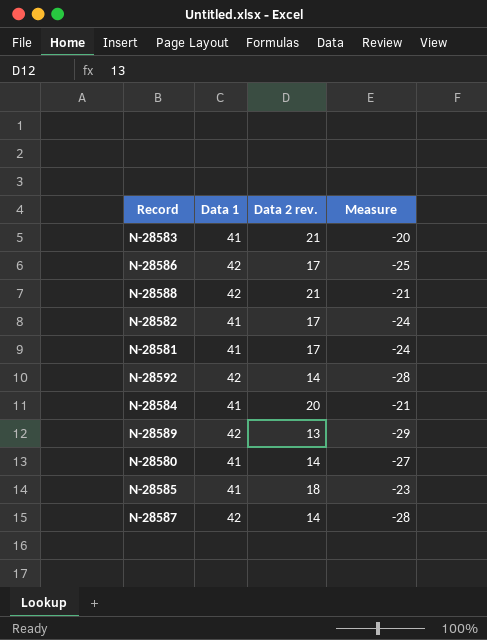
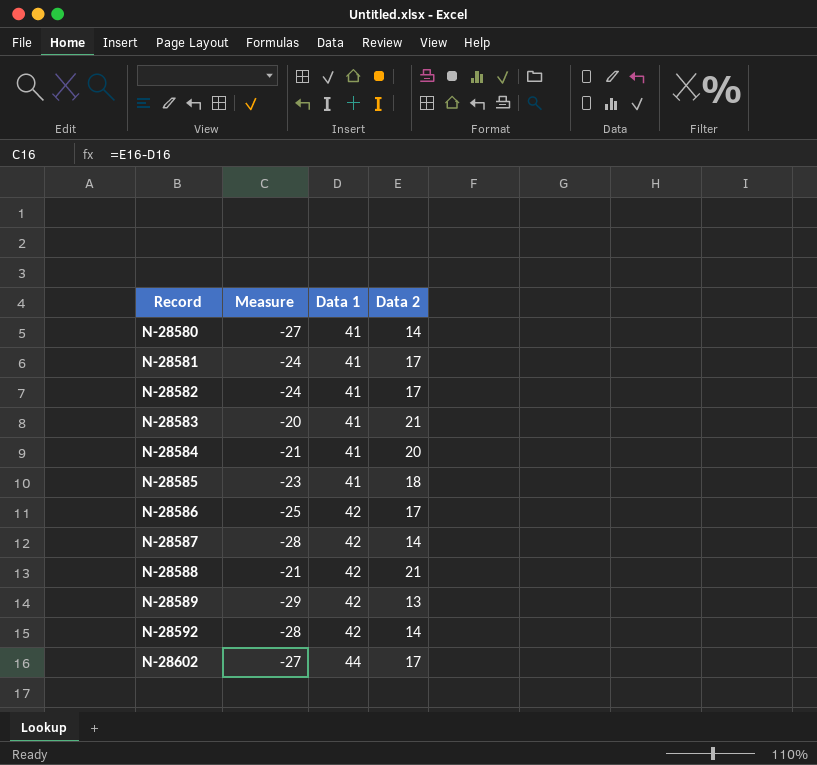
row order: none -> Record ascending
column Measure | position: 4 -> 2
column name: Data 2 rev. -> Data 2
row N-28602: none -> -27 | 44 | 17

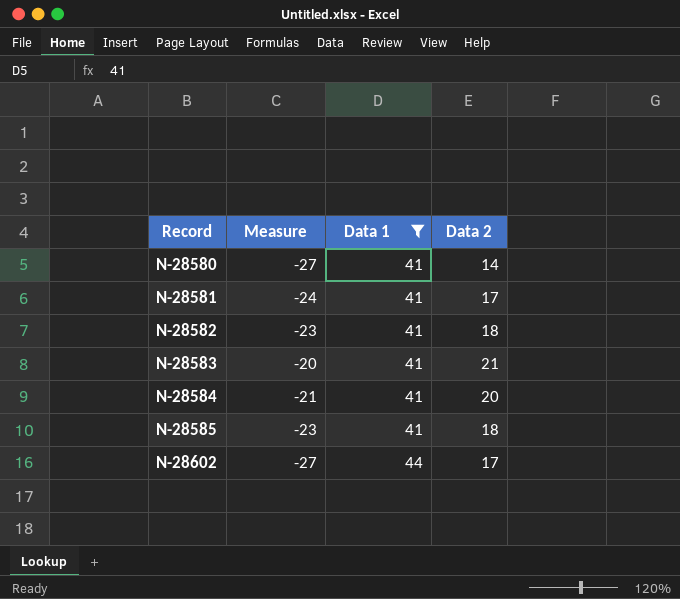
filter: none -> Data 1 != 42
N-28582 | Measure: -24 -> -23
N-28582 | Data 2: 17 -> 18

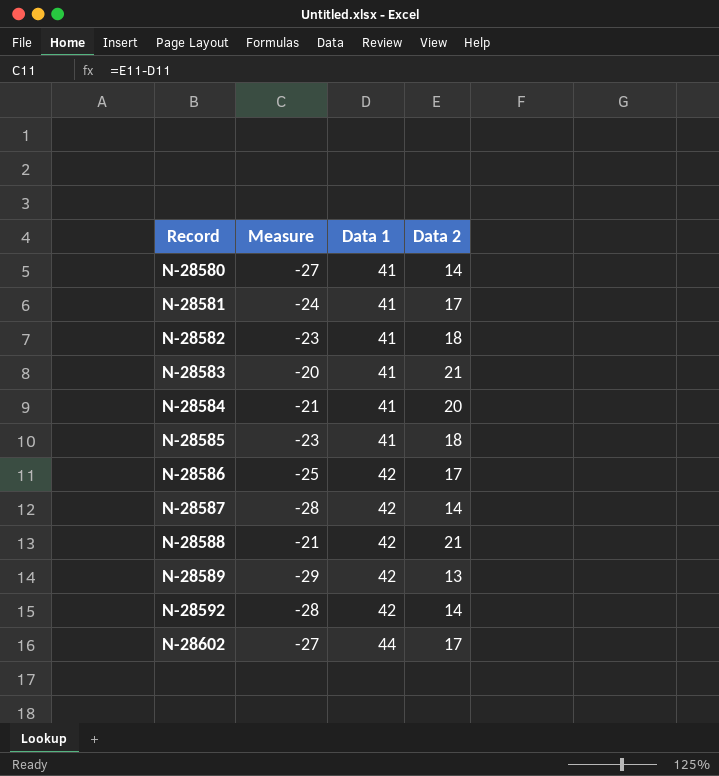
filter: Data 1 != 42 -> none

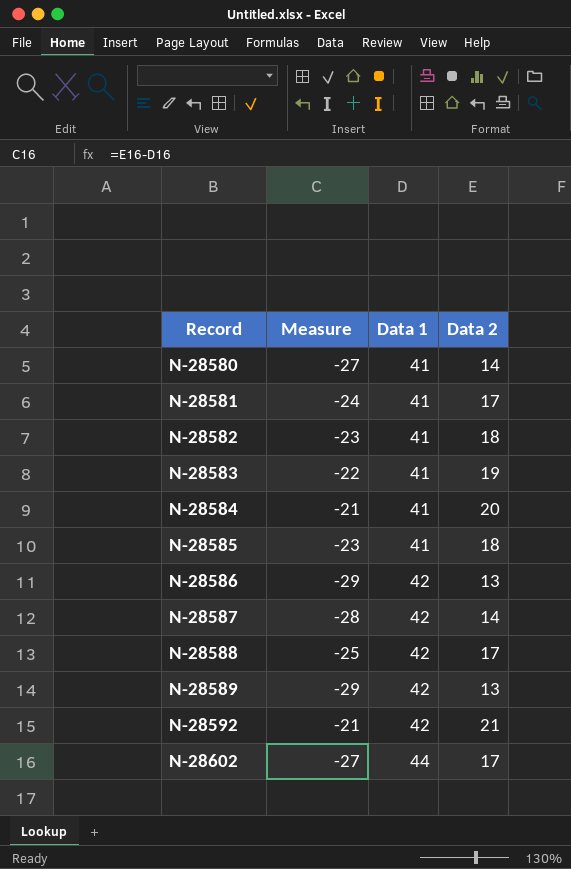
N-28583 | Measure: -20 -> -22
N-28583 | Data 2: 21 -> 19
N-28586 | Measure: -25 -> -29
N-28586 | Data 2: 17 -> 13
N-28588 | Measure: -21 -> -25
N-28588 | Data 2: 21 -> 17
N-28592 | Measure: -28 -> -21
N-28592 | Data 2: 14 -> 21

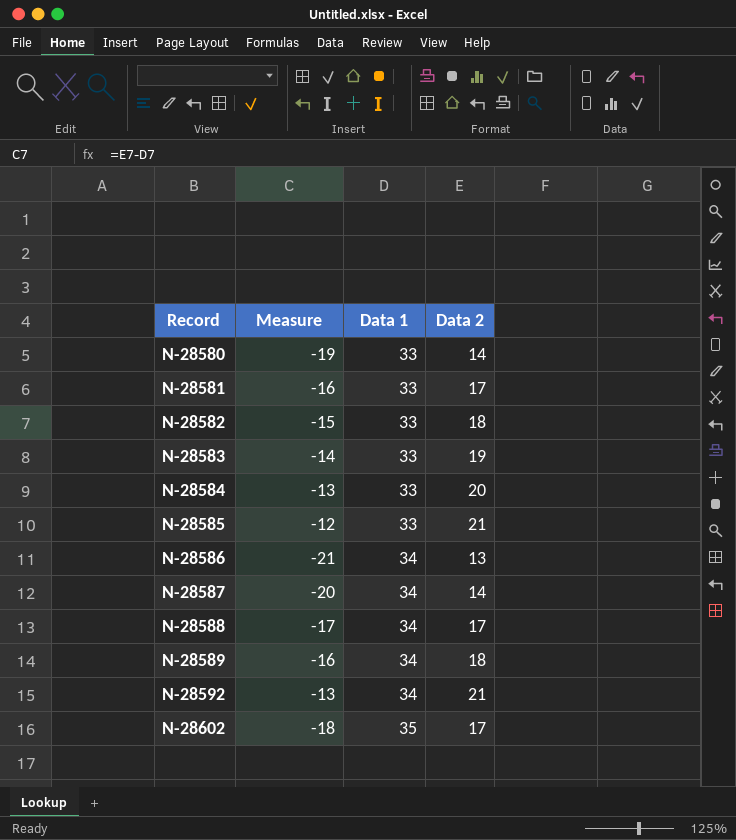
N-28580 | Measure: -27 -> -19
N-28580 | Data 1: 41 -> 33
N-28581 | Measure: -24 -> -16
N-28581 | Data 1: 41 -> 33
N-28582 | Measure: -23 -> -15
N-28582 | Data 1: 41 -> 33
N-28583 | Measure: -22 -> -14
N-28583 | Data 1: 41 -> 33
N-28584 | Measure: -21 -> -13
N-28584 | Data 1: 41 -> 33
N-28585 | Measure: -23 -> -12
N-28585 | Data 1: 41 -> 33
N-28585 | Data 2: 18 -> 21
N-28586 | Measure: -29 -> -21
N-28586 | Data 1: 42 -> 34
N-28587 | Measure: -28 -> -20
N-28587 | Data 1: 42 -> 34
N-28588 | Measure: -25 -> -17
N-28588 | Data 1: 42 -> 34
N-28589 | Measure: -29 -> -16
N-28589 | Data 1: 42 -> 34
N-28589 | Data 2: 13 -> 18
N-28592 | Measure: -21 -> -13
N-28592 | Data 1: 42 -> 34
N-28602 | Measure: -27 -> -18
N-28602 | Data 1: 44 -> 35

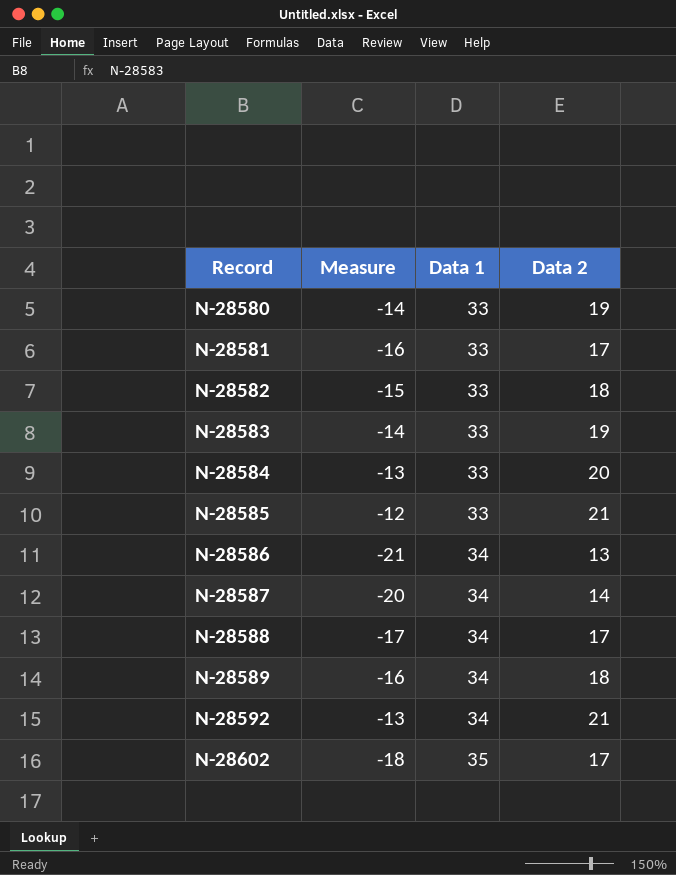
N-28580 | Measure: -19 -> -14
N-28580 | Data 2: 14 -> 19

